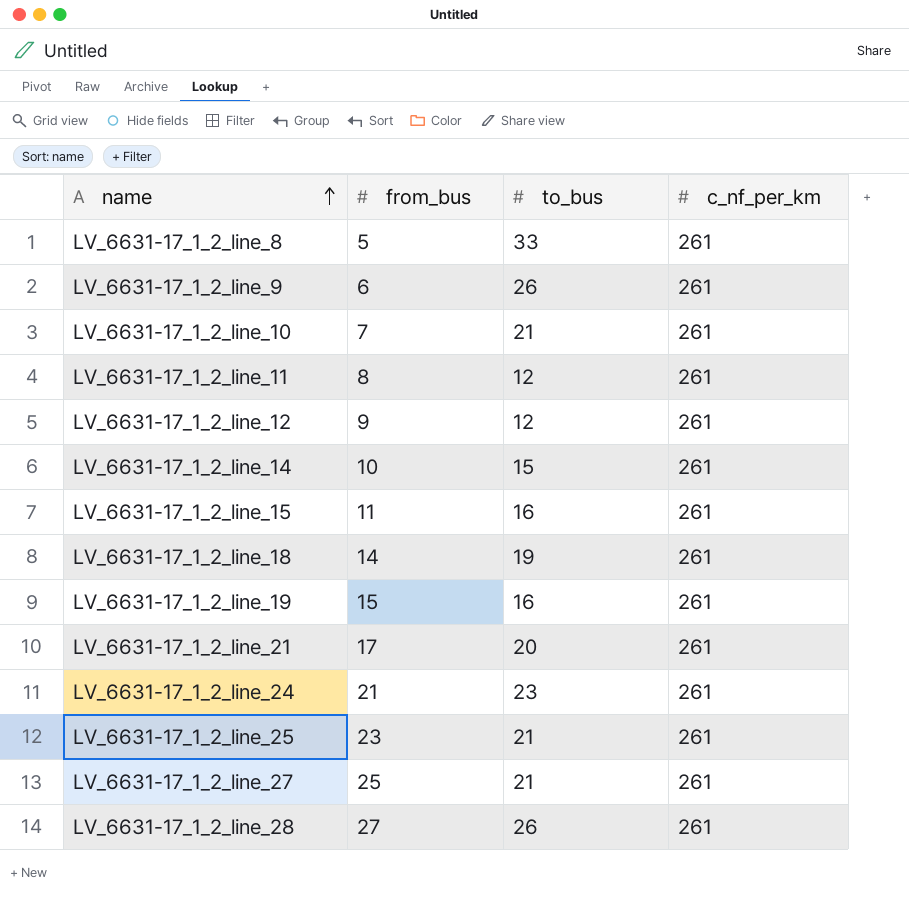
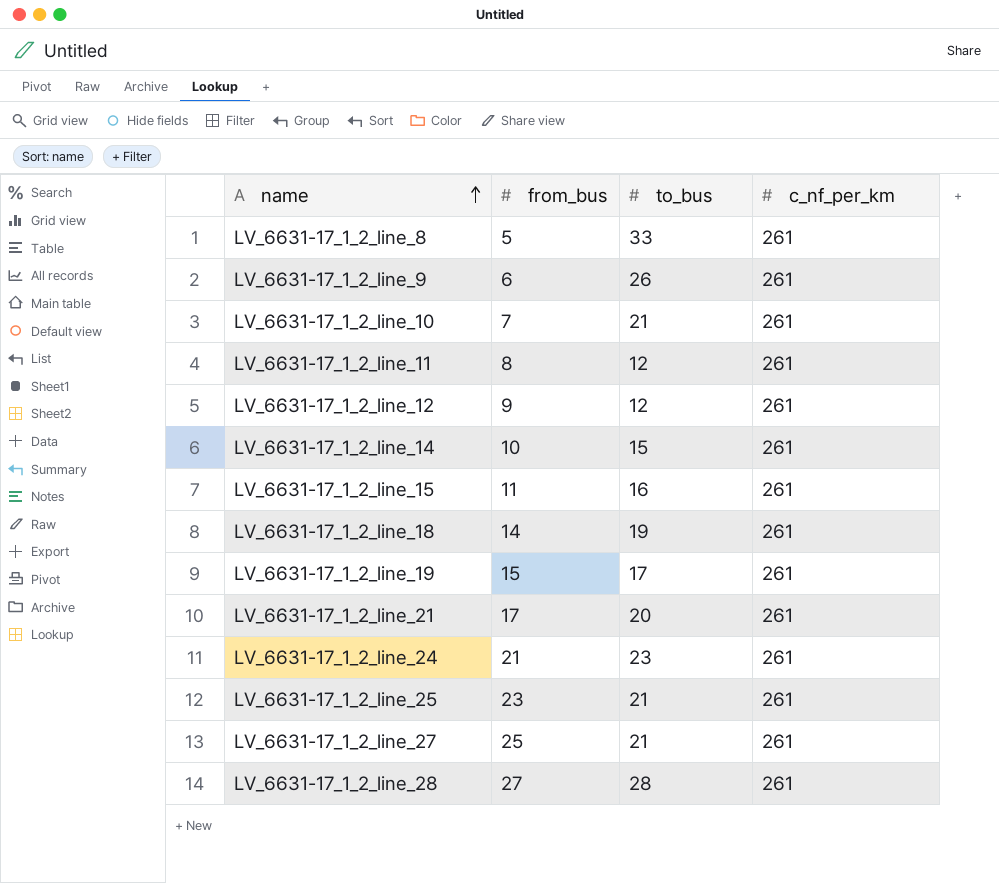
LV_6631-17_1_2_line_19 | to_bus: 16 -> 17
LV_6631-17_1_2_line_28 | to_bus: 26 -> 28

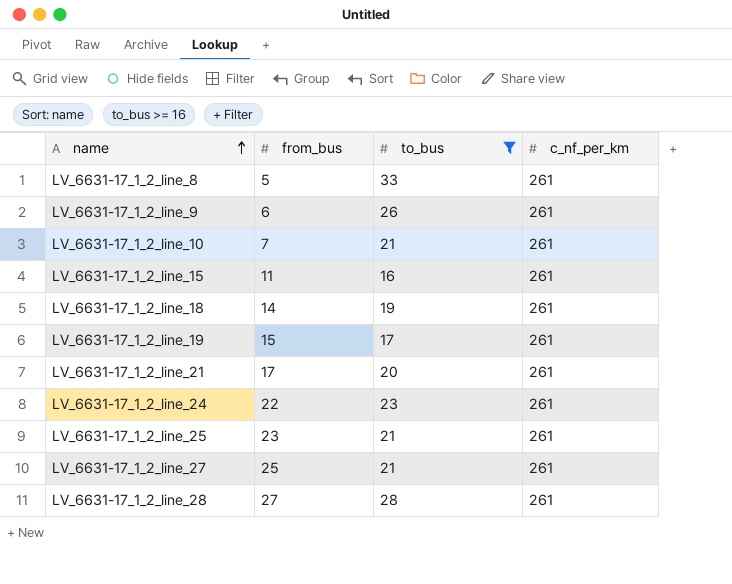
filter: none -> to_bus >= 16
LV_6631-17_1_2_line_24 | from_bus: 21 -> 22

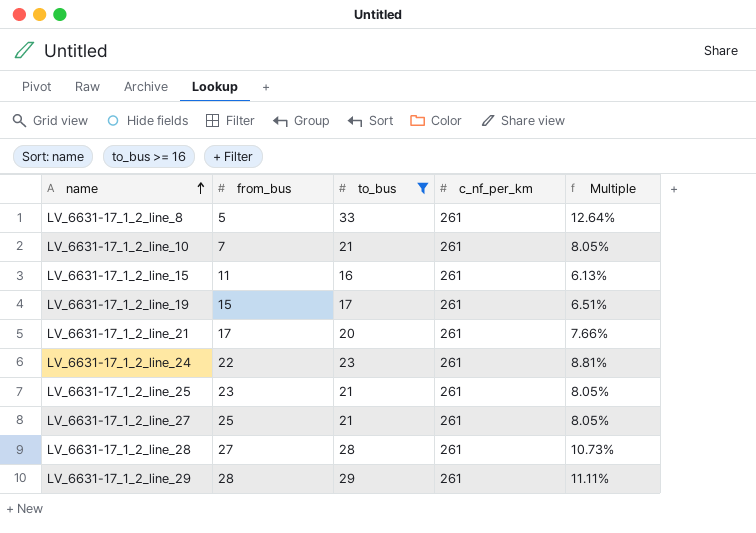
column Multiple | formula: none -> [to_bus] / [c_nf_per_km]
row LV_6631-17_1_2_line_9: 6 | 26 | 261 -> none
row LV_6631-17_1_2_line_18: 14 | 19 | 261 -> none
row LV_6631-17_1_2_line_29: none -> 28 | 29 | 261 | 11.11%

